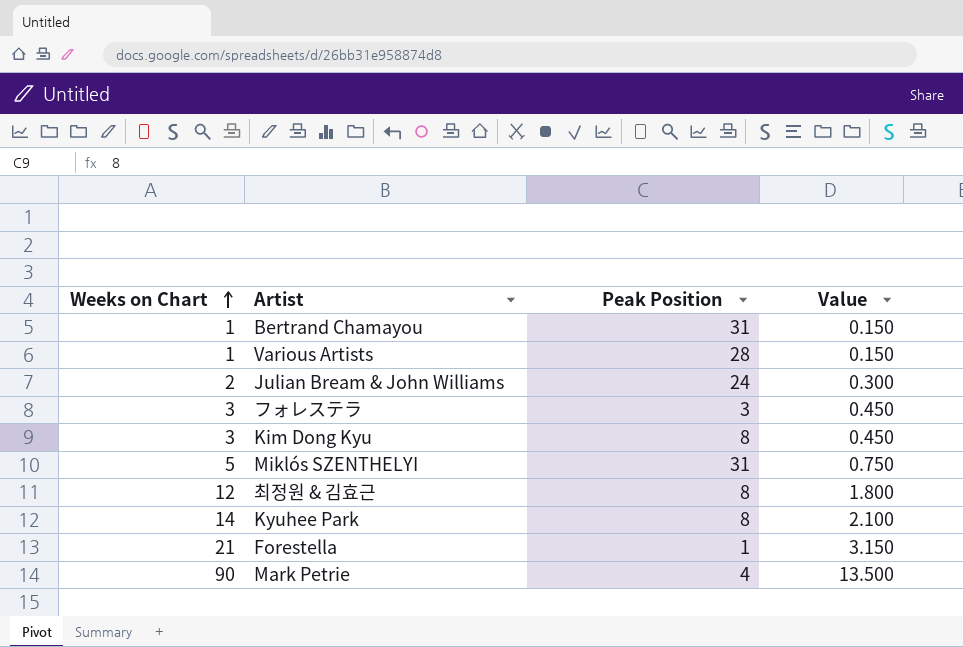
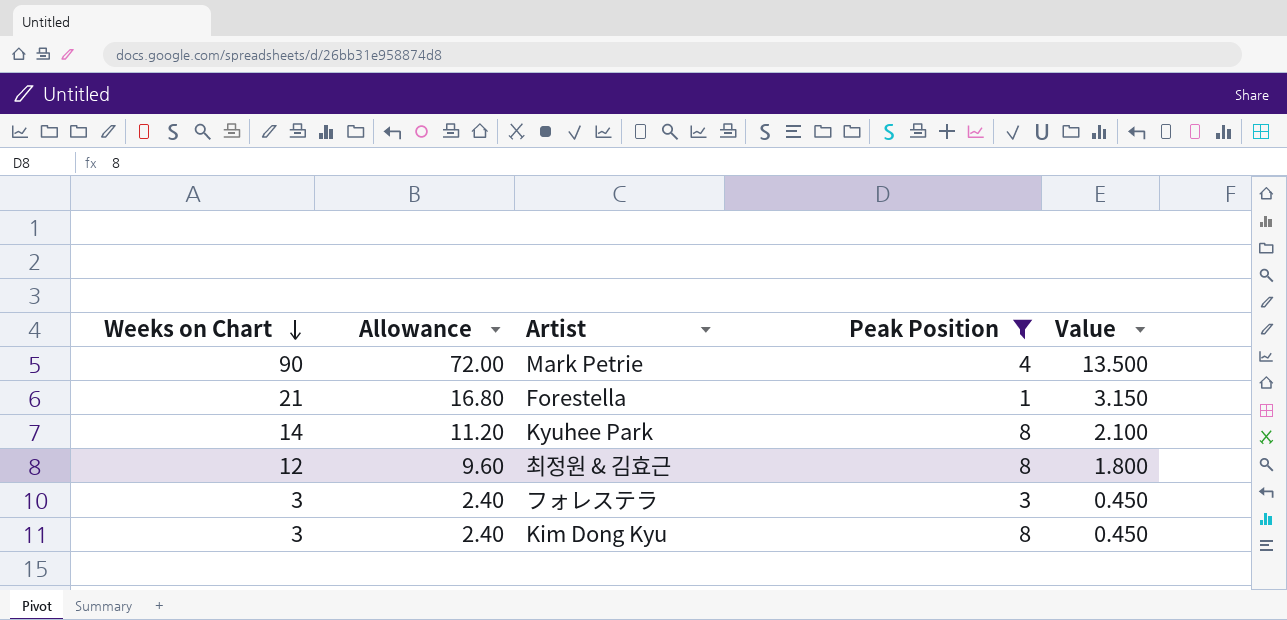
filter: none -> Peak Position <= 8
row order: Weeks on Chart ascending -> Weeks on Chart descending
column Allowance | formula: none -> [Weeks on Chart] * 0.8

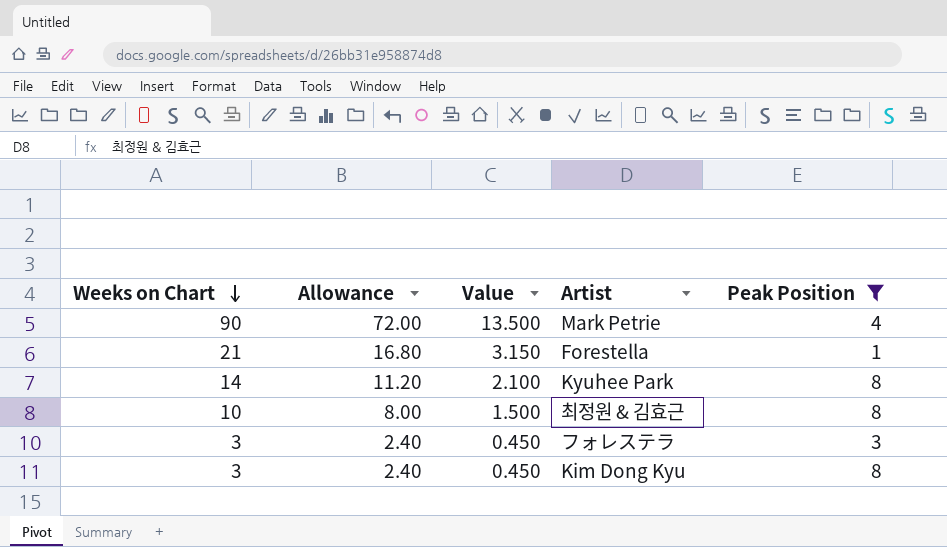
column Value | position: 5 -> 3
최정원 & 김효근 | Weeks on Chart: 12 -> 10
최정원 & 김효근 | Allowance: 9.60 -> 8.00
최정원 & 김효근 | Value: 1.800 -> 1.500

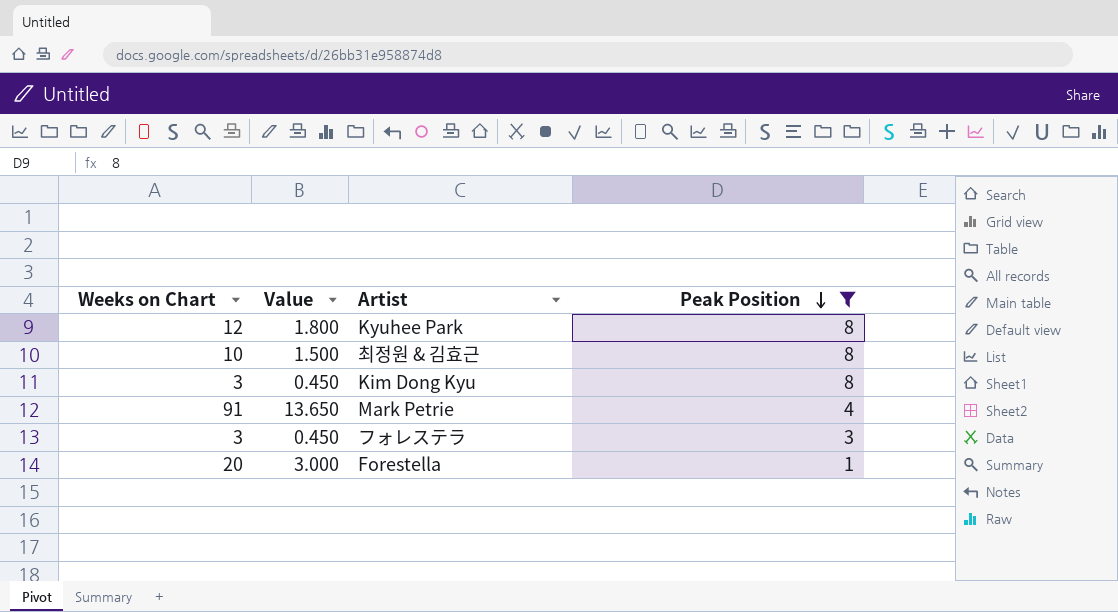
row order: Weeks on Chart descending -> Peak Position descending
column Allowance | formula: [Weeks on Chart] * 0.8 -> none
Kyuhee Park | Weeks on Chart: 14 -> 12
Kyuhee Park | Value: 2.100 -> 1.800
Mark Petrie | Weeks on Chart: 90 -> 91
Mark Petrie | Value: 13.500 -> 13.650
Forestella | Weeks on Chart: 21 -> 20
Forestella | Value: 3.150 -> 3.000

